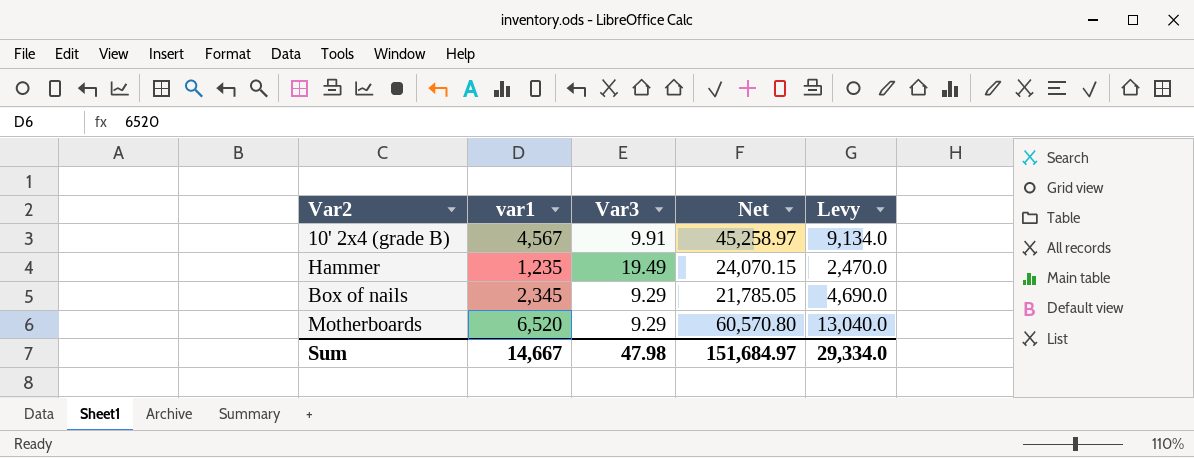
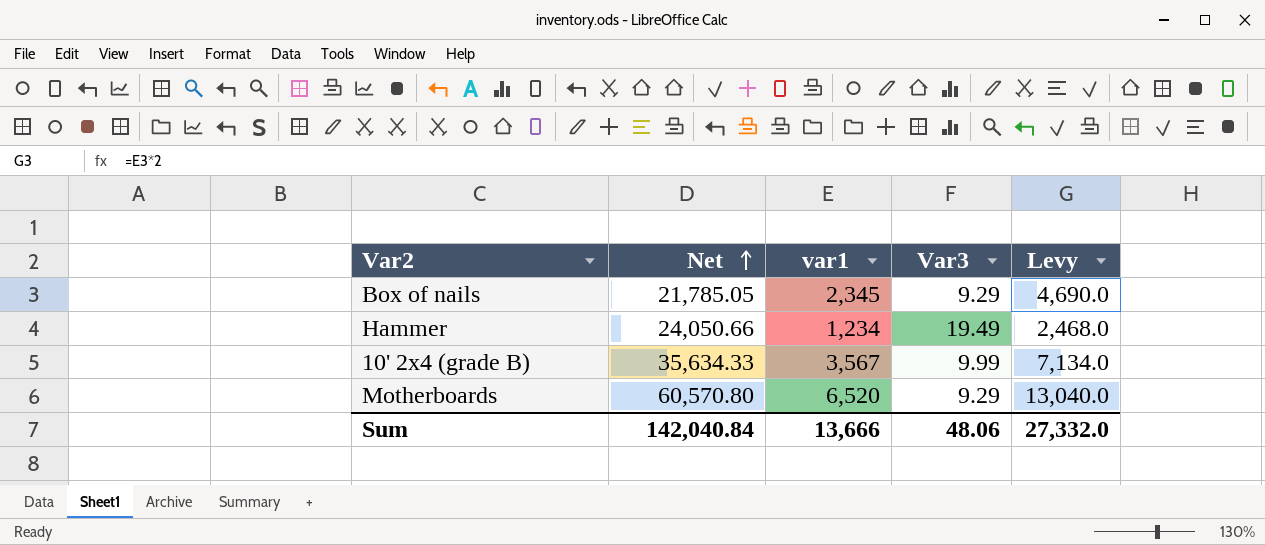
row order: none -> Net ascending
column Net | position: 4 -> 2
Hammer | Net: 24,070.15 -> 24,050.66
Hammer | var1: 1,235 -> 1,234
Hammer | Levy: 2,470.0 -> 2,468.0
10' 2x4 (grade B) | Net: 45,258.97 -> 35,634.33
10' 2x4 (grade B) | var1: 4,567 -> 3,567
10' 2x4 (grade B) | Var3: 9.91 -> 9.99
10' 2x4 (grade B) | Levy: 9,134.0 -> 7,134.0
Sum | Net: 151,684.97 -> 142,040.84
Sum | var1: 14,667 -> 13,666
Sum | Var3: 47.98 -> 48.06
Sum | Levy: 29,334.0 -> 27,332.0

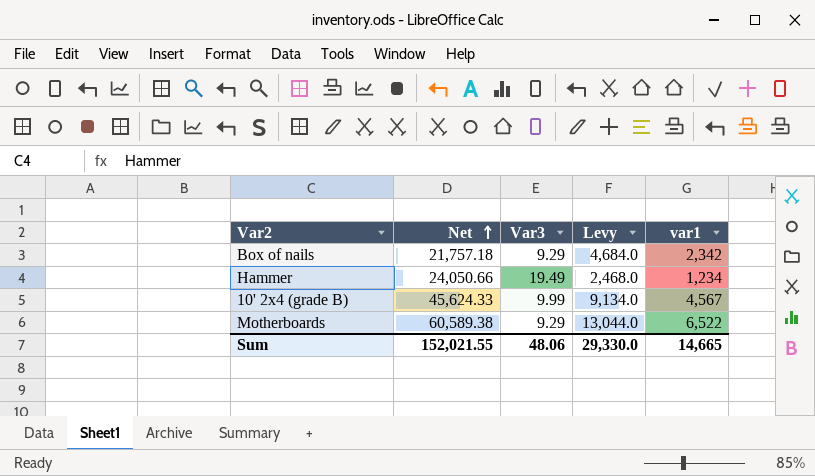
column var1 | position: 3 -> 5
Box of nails | Net: 21,785.05 -> 21,757.18
Box of nails | Levy: 4,690.0 -> 4,684.0
Box of nails | var1: 2,345 -> 2,342
10' 2x4 (grade B) | Net: 35,634.33 -> 45,624.33
10' 2x4 (grade B) | Levy: 7,134.0 -> 9,134.0
10' 2x4 (grade B) | var1: 3,567 -> 4,567
Motherboards | Net: 60,570.80 -> 60,589.38
Motherboards | Levy: 13,040.0 -> 13,044.0
Motherboards | var1: 6,520 -> 6,522
Sum | Net: 142,040.84 -> 152,021.55
Sum | Levy: 27,332.0 -> 29,330.0
Sum | var1: 13,666 -> 14,665

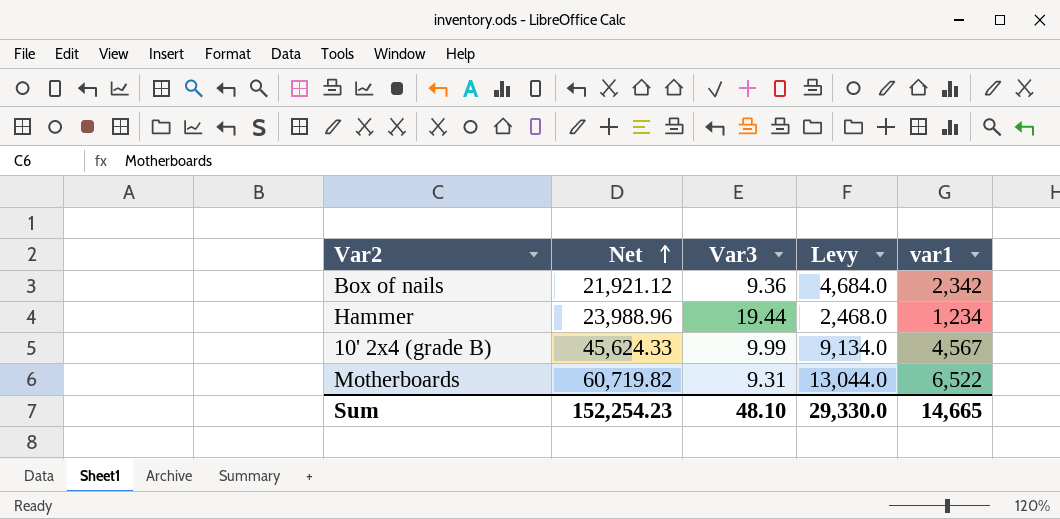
Box of nails | Net: 21,757.18 -> 21,921.12
Box of nails | Var3: 9.29 -> 9.36
Hammer | Net: 24,050.66 -> 23,988.96
Hammer | Var3: 19.49 -> 19.44
Motherboards | Net: 60,589.38 -> 60,719.82
Motherboards | Var3: 9.29 -> 9.31
Sum | Net: 152,021.55 -> 152,254.23
Sum | Var3: 48.06 -> 48.10

